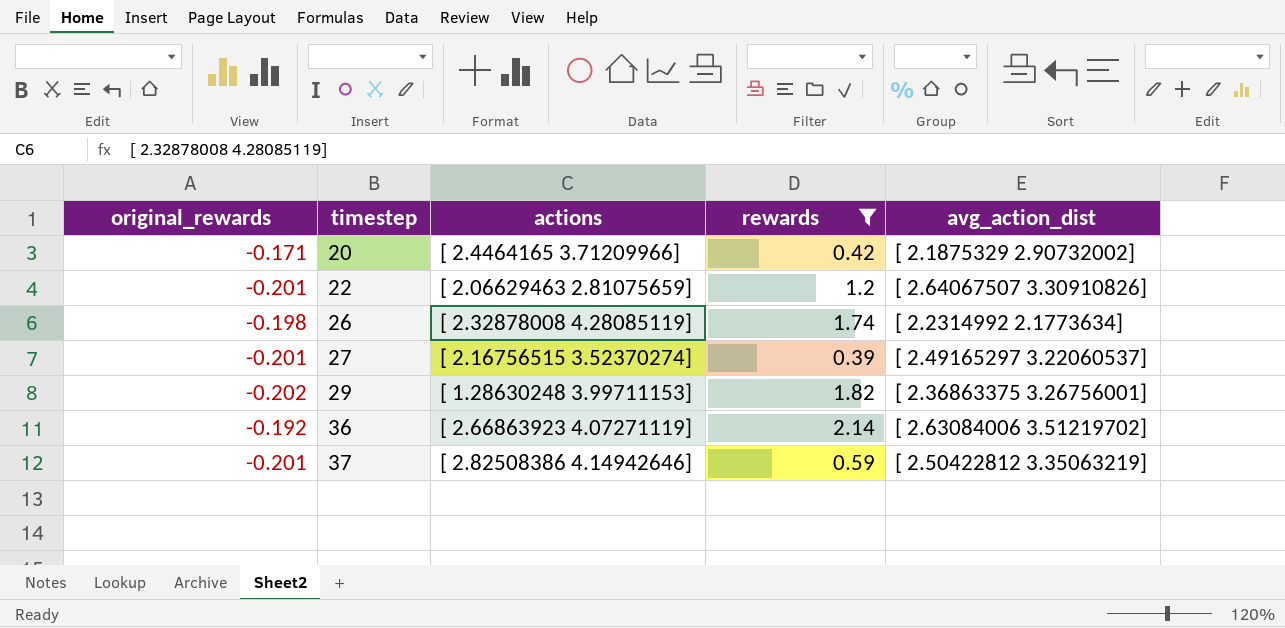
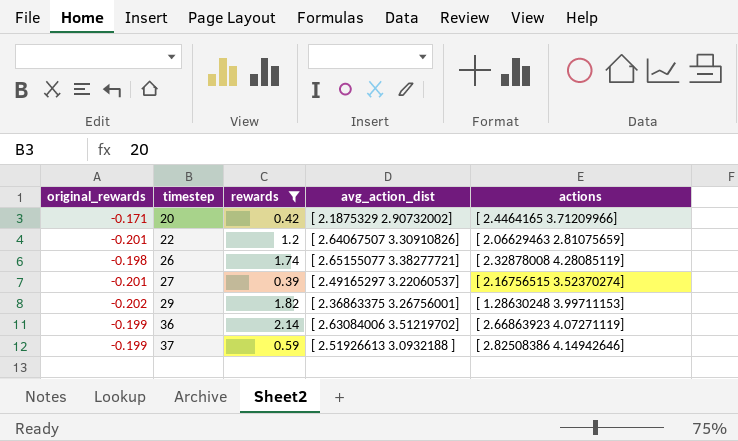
column actions | position: 3 -> 5
26 | avg_action_dist: [ 2.2314992 2.1773634] -> [ 2.65155077 3.38277721]
36 | original_rewards: -0.192 -> -0.199
37 | original_rewards: -0.201 -> -0.199
37 | avg_action_dist: [ 2.50422812 3.35063219] -> [ 2.51926613 3.0932188 ]

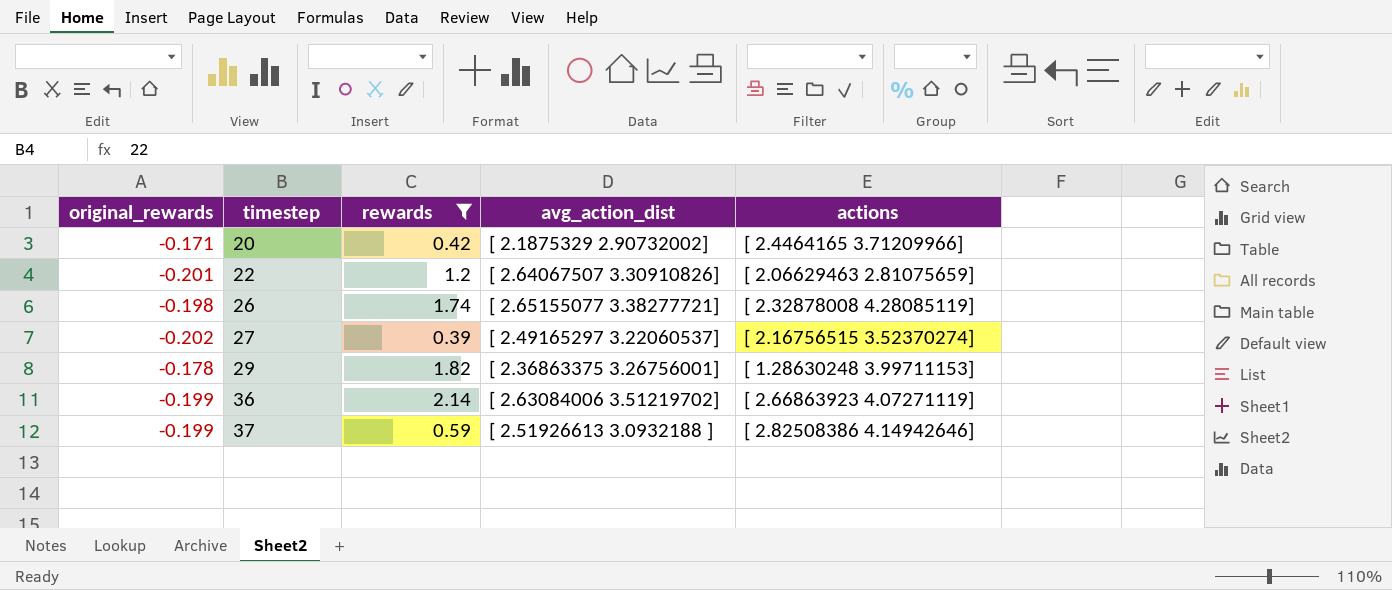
27 | original_rewards: -0.201 -> -0.202
29 | original_rewards: -0.202 -> -0.178

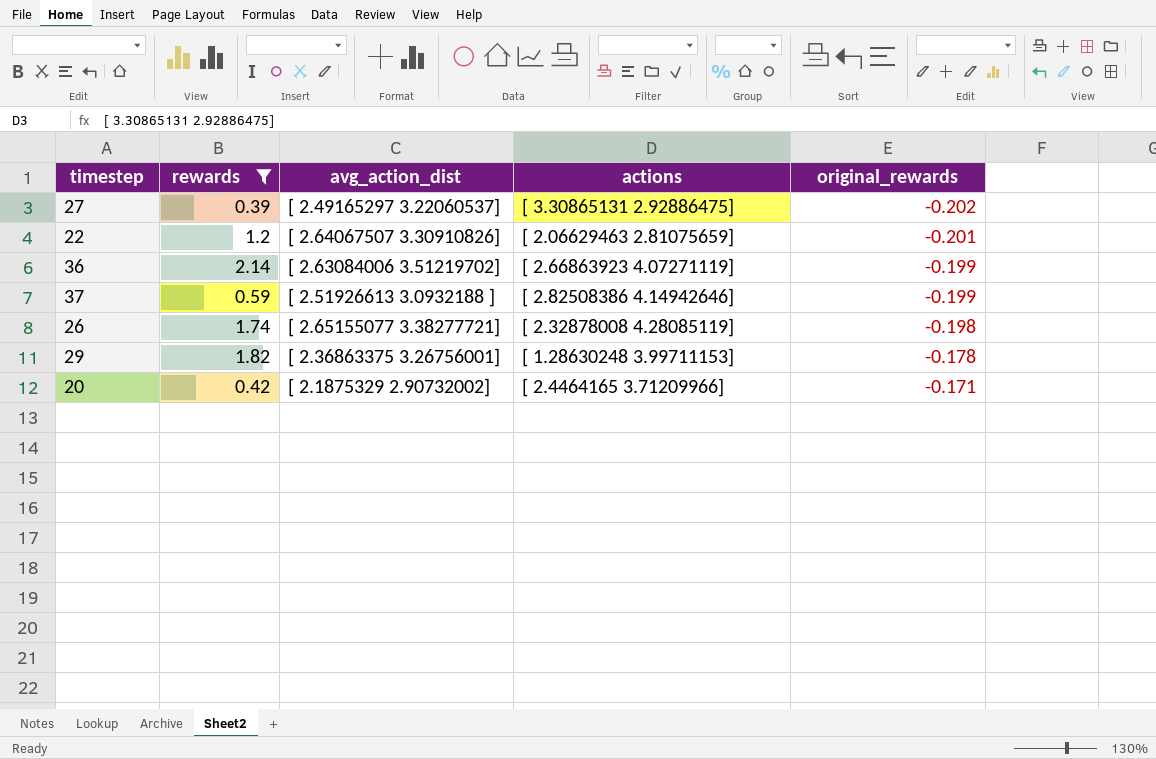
row order: timestep ascending -> original_rewards ascending
column original_rewards | position: 1 -> 5
27 | actions: [ 2.16756515 3.52370274] -> [ 3.30865131 2.92886475]

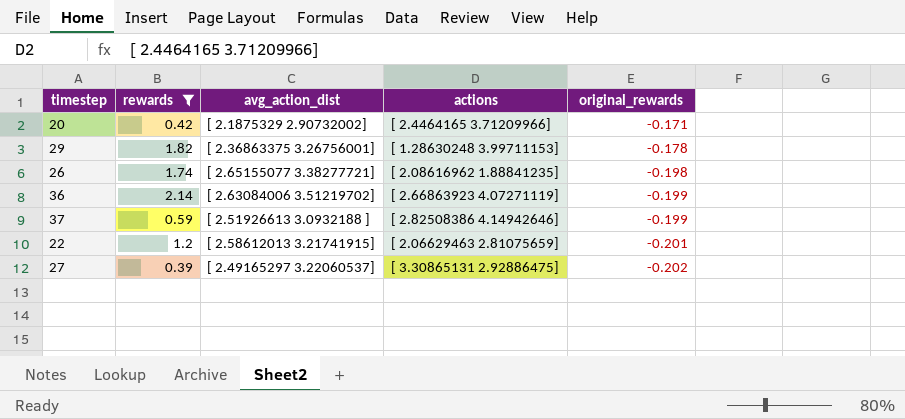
row order: original_rewards ascending -> original_rewards descending
26 | actions: [ 2.32878008 4.28085119] -> [ 2.08616962 1.88841235]
22 | avg_action_dist: [ 2.64067507 3.30910826] -> [ 2.58612013 3.21741915]

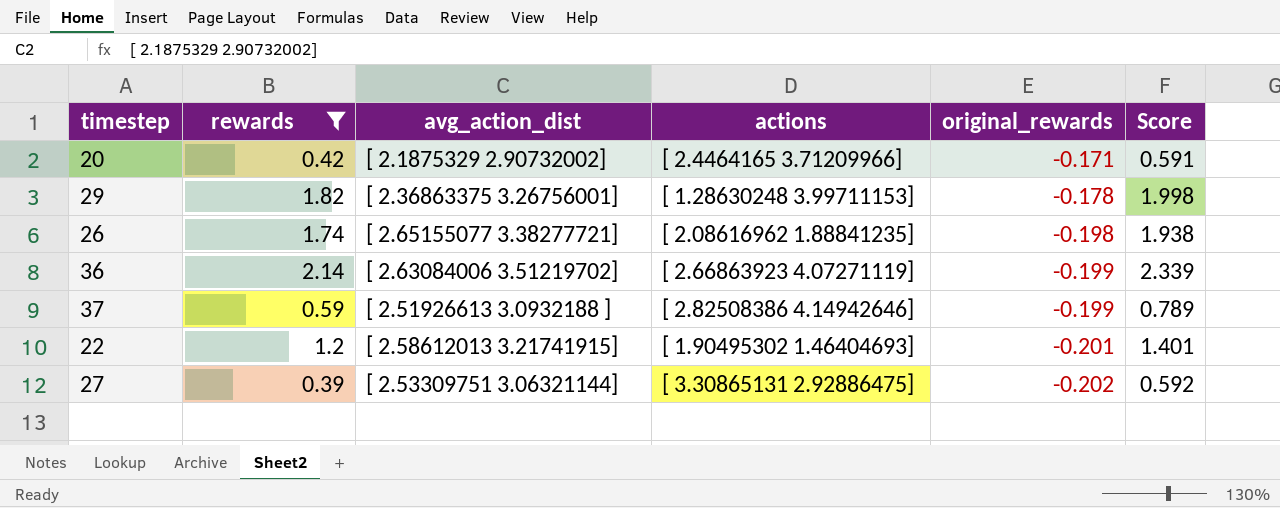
column Score | formula: none -> [rewards] - [original_rewards]
22 | actions: [ 2.06629463 2.81075659] -> [ 1.90495302 1.46404693]
27 | avg_action_dist: [ 2.49165297 3.22060537] -> [ 2.53309751 3.06321144]

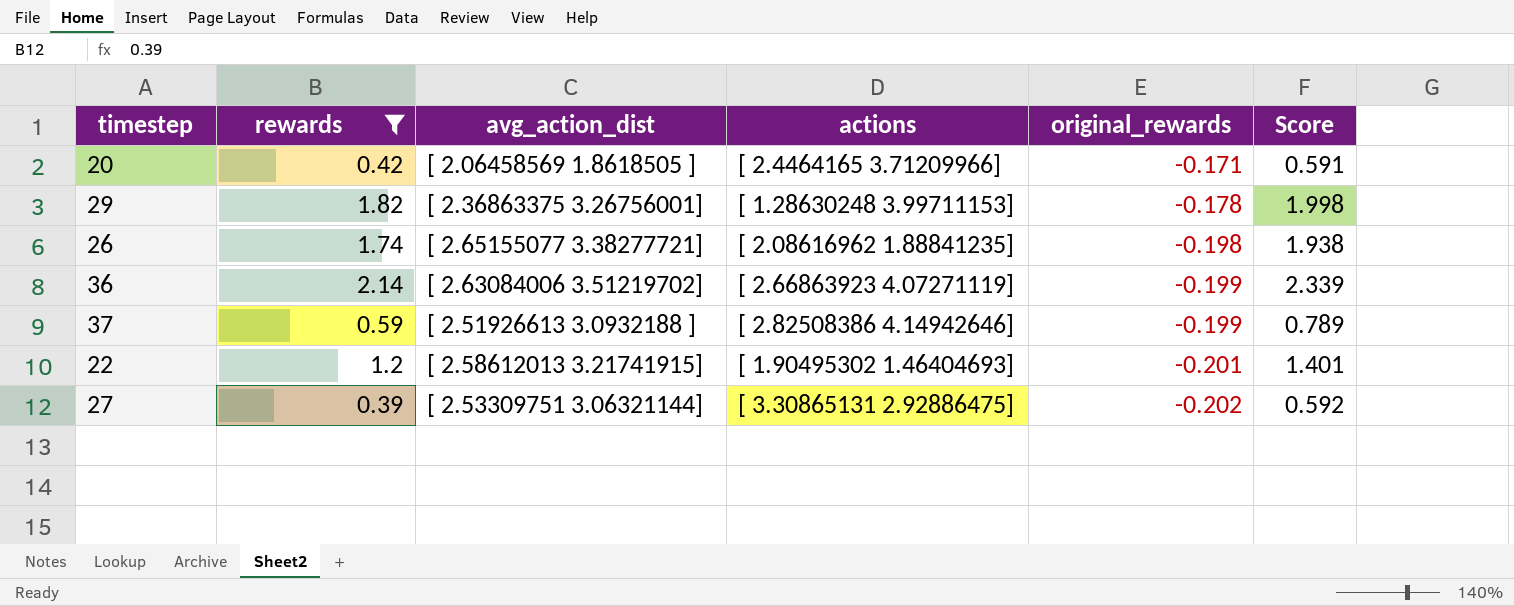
20 | avg_action_dist: [ 2.1875329 2.90732002] -> [ 2.06458569 1.8618505 ]

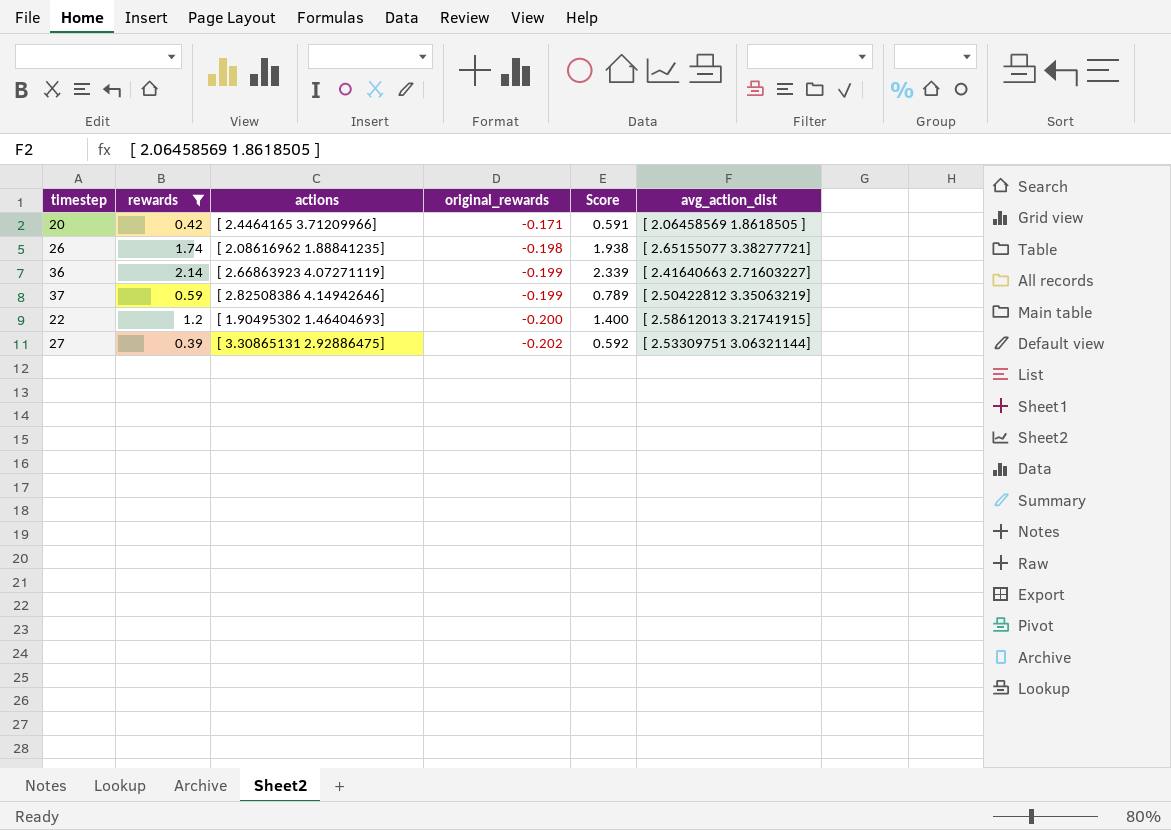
column avg_action_dist | position: 3 -> 6
row 29: 1.82 | [ 2.36863375 3.26756001] | [ 1.28630248 3.99711153] | -0.178 | 1.998 -> none
36 | avg_action_dist: [ 2.63084006 3.51219702] -> [ 2.41640663 2.71603227]
37 | avg_action_dist: [ 2.51926613 3.0932188 ] -> [ 2.50422812 3.35063219]
22 | original_rewards: -0.201 -> -0.200
22 | Score: 1.401 -> 1.400

